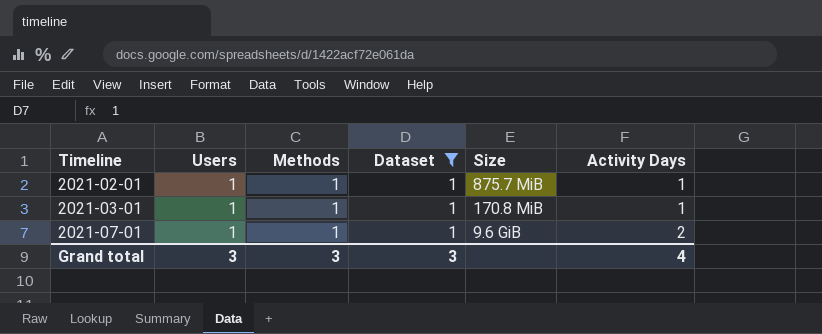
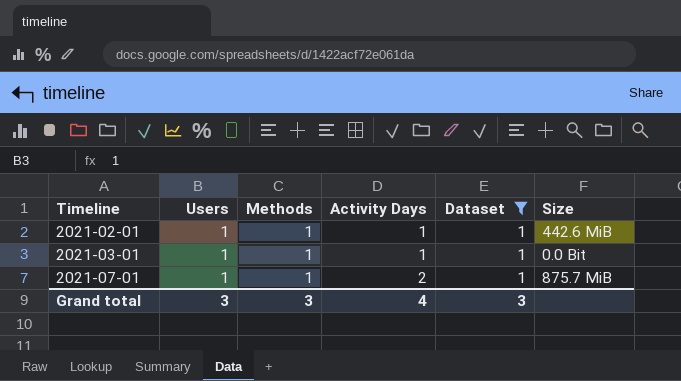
column Activity Days | position: 6 -> 4
2021-02-01 | Size: 875.7 MiB -> 442.6 MiB
2021-03-01 | Size: 170.8 MiB -> 0.0 Bit
2021-07-01 | Size: 9.6 GiB -> 875.7 MiB

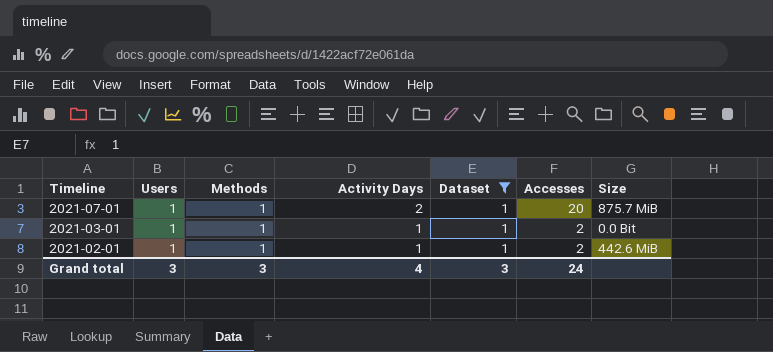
row order: Timeline ascending -> Timeline descending
column Accesses | position: none -> 6

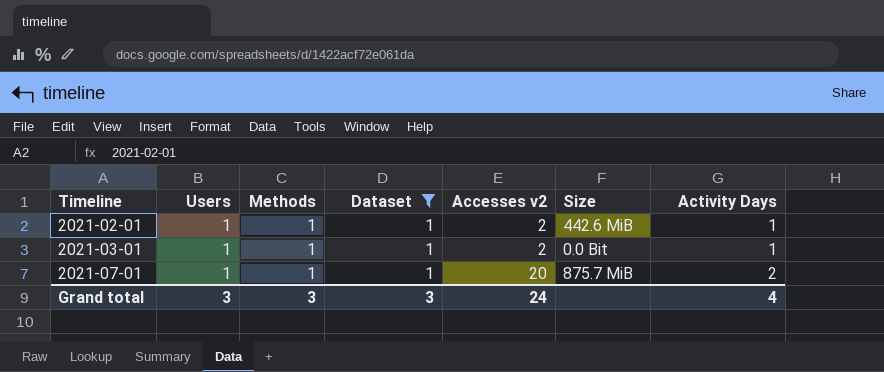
row order: Timeline descending -> Timeline ascending
column name: Accesses -> Accesses v2
column Activity Days | position: 4 -> 7

